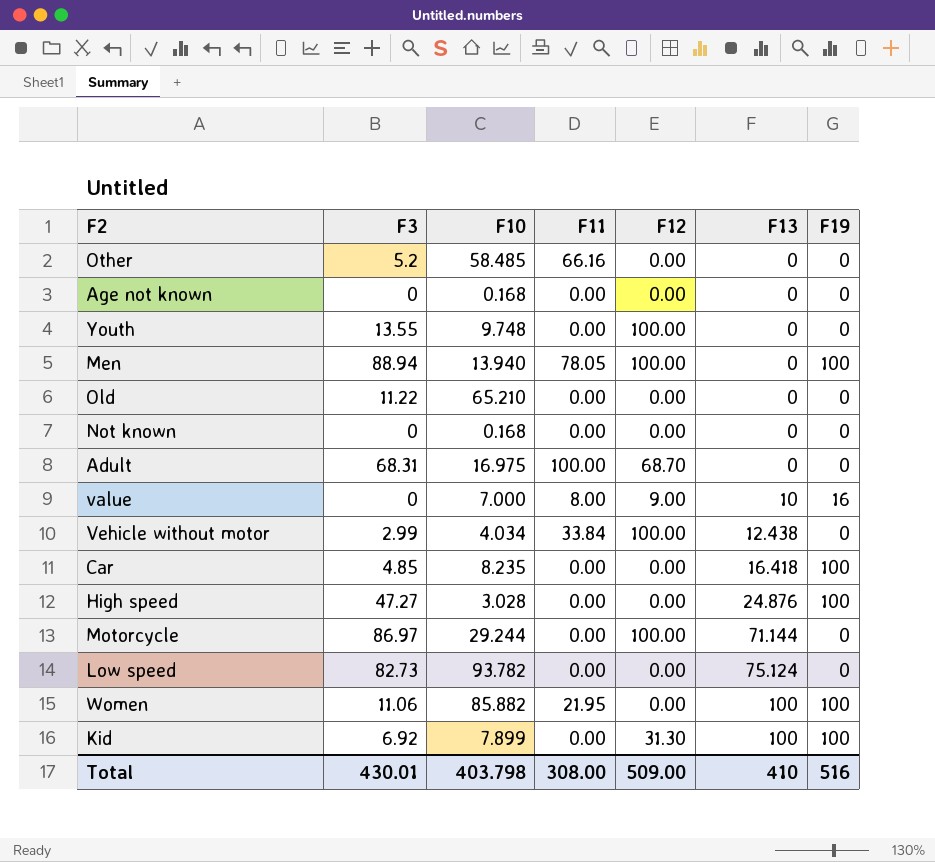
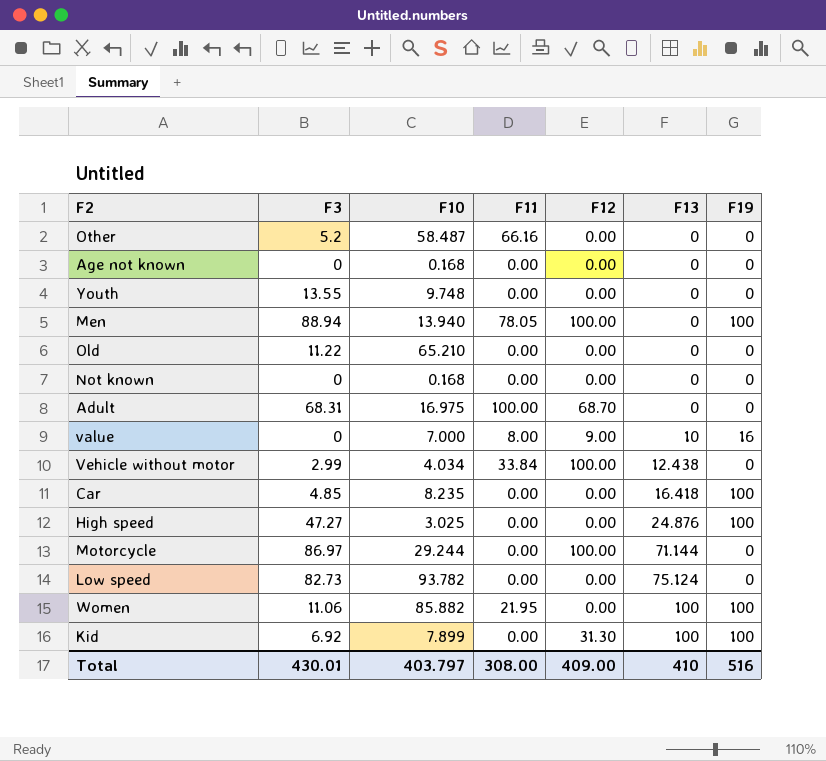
Other | F10: 58.485 -> 58.487
Youth | F12: 100.00 -> 0.00
High speed | F10: 3.028 -> 3.025
Total | F10: 403.798 -> 403.797
Total | F12: 509.00 -> 409.00

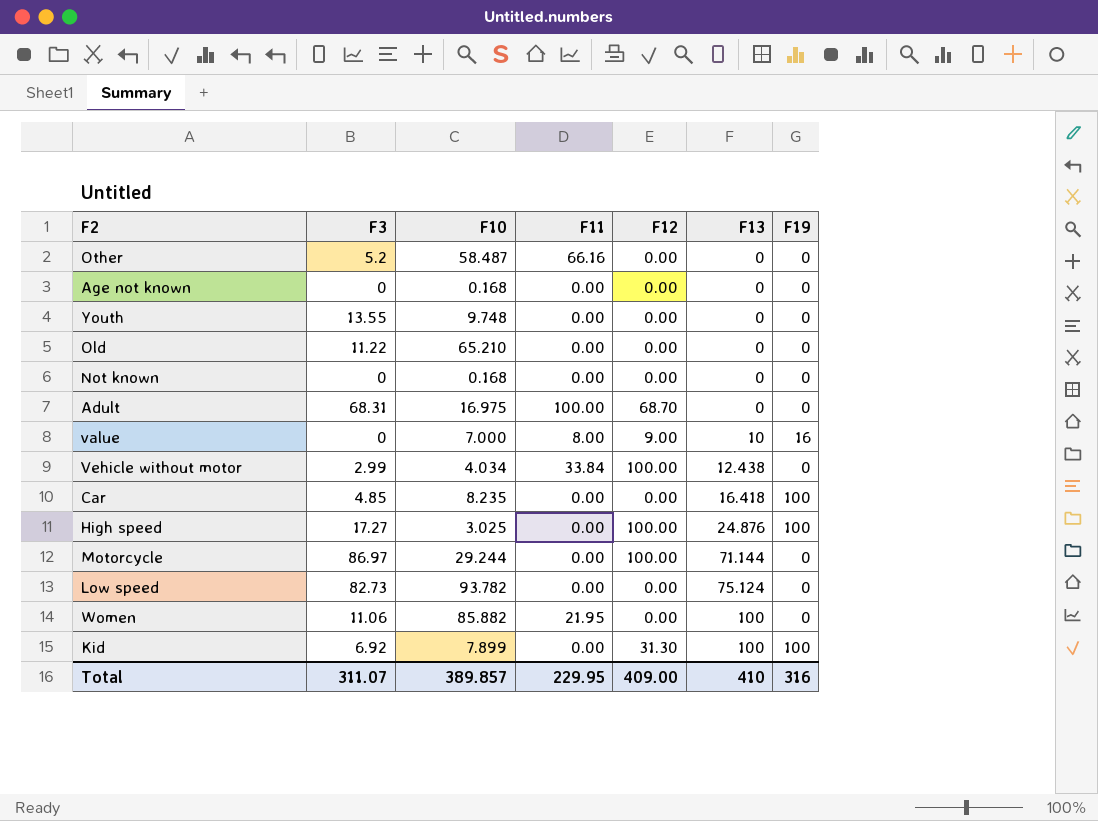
row Men: 88.94 | 13.940 | 78.05 | 100.00 | 0 | 100 -> none
High speed | F3: 47.27 -> 17.27
High speed | F12: 0.00 -> 100.00
Women | F19: 100 -> 0
Total | F3: 430.01 -> 311.07
Total | F10: 403.797 -> 389.857
Total | F11: 308.00 -> 229.95
Total | F19: 516 -> 316

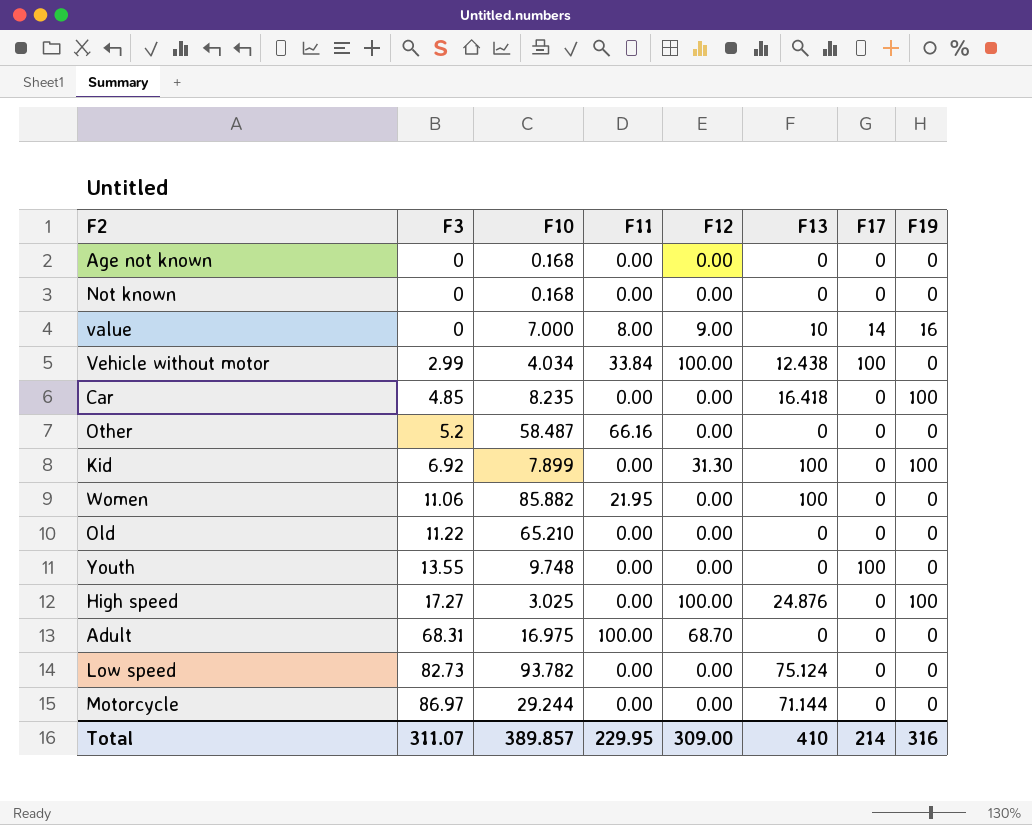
row order: F13 ascending -> F3 ascending
column F17 | position: none -> 7
Motorcycle | F12: 100.00 -> 0.00
Total | F12: 409.00 -> 309.00

